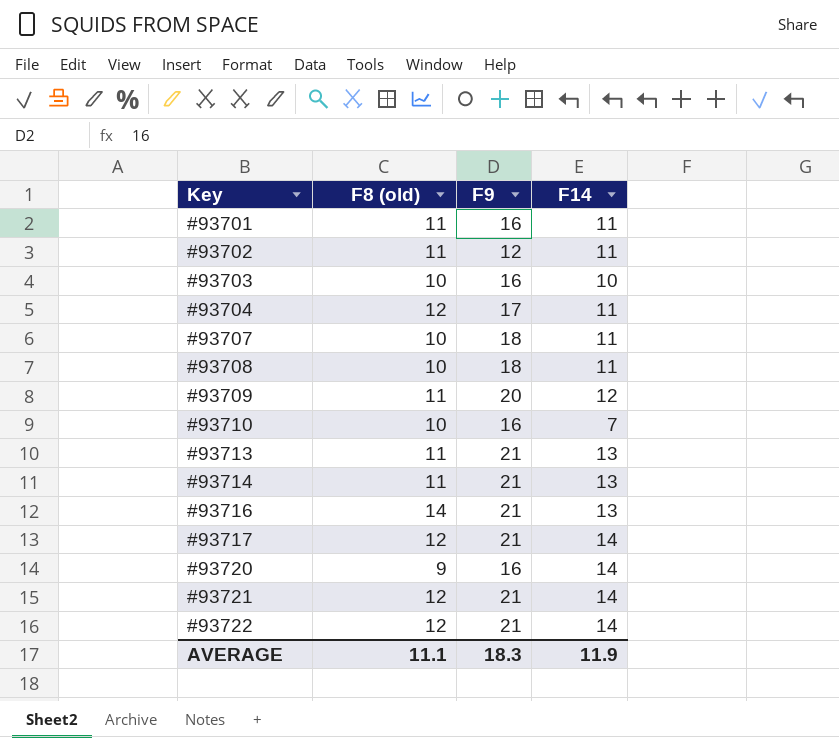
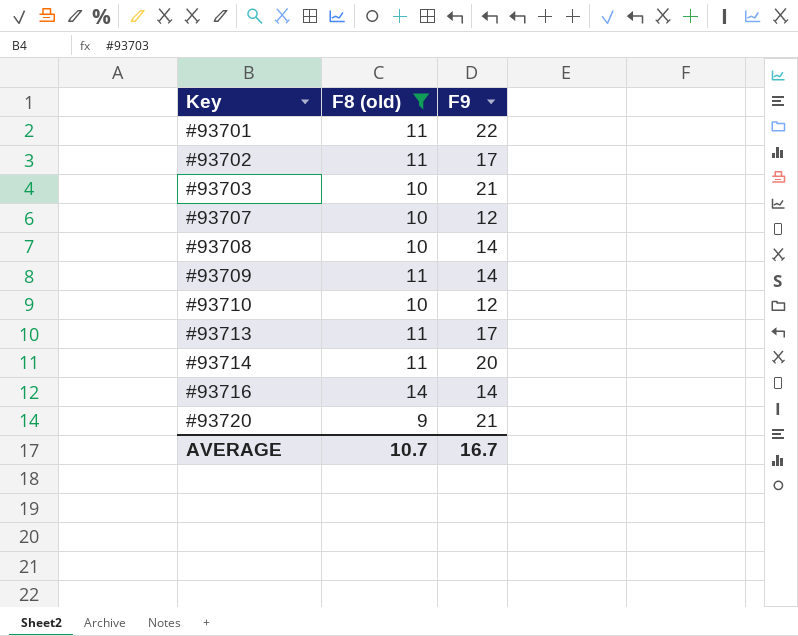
filter: none -> F8 (old) != 12
column F14 | position: 4 -> none
#93701 | F9: 16 -> 22
#93702 | F9: 12 -> 17
#93703 | F9: 16 -> 21
#93707 | F9: 18 -> 12
#93708 | F9: 18 -> 14
#93709 | F9: 20 -> 14
#93710 | F9: 16 -> 12
#93713 | F9: 21 -> 17
#93714 | F9: 21 -> 20
#93716 | F9: 21 -> 14
#93720 | F9: 16 -> 21
AVERAGE | F8 (old): 11.1 -> 10.7
AVERAGE | F9: 18.3 -> 16.7

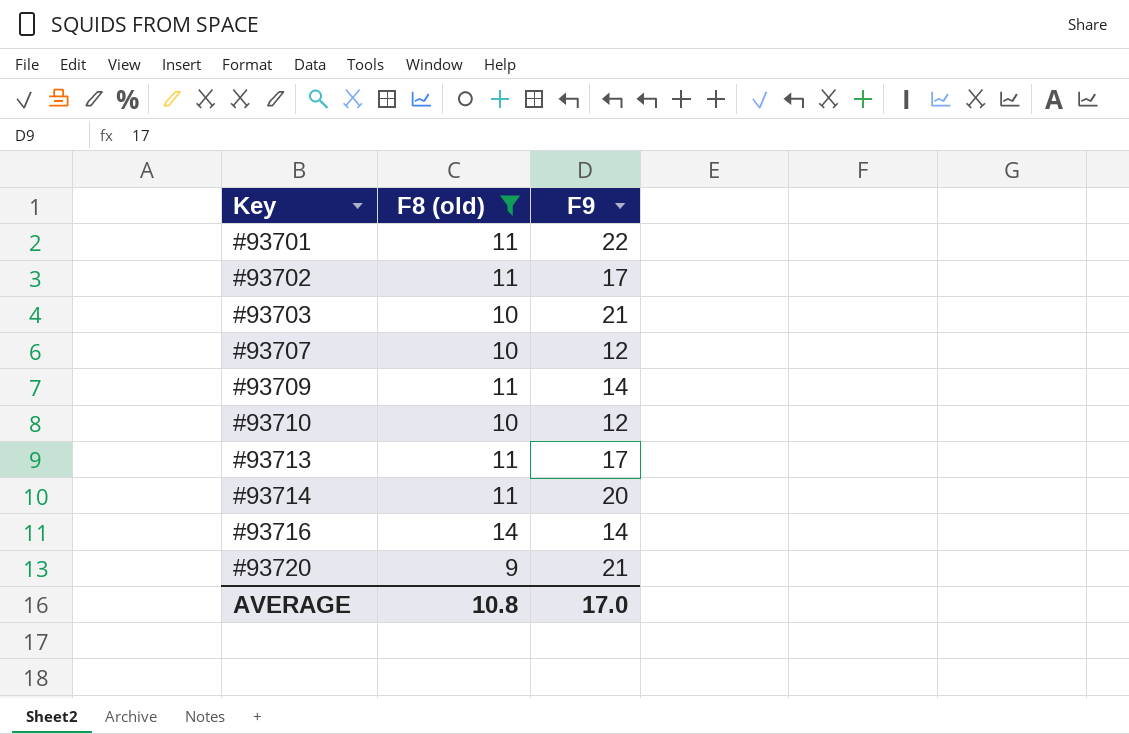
row #93708: 10 | 14 -> none
AVERAGE | F8 (old): 10.7 -> 10.8
AVERAGE | F9: 16.7 -> 17.0

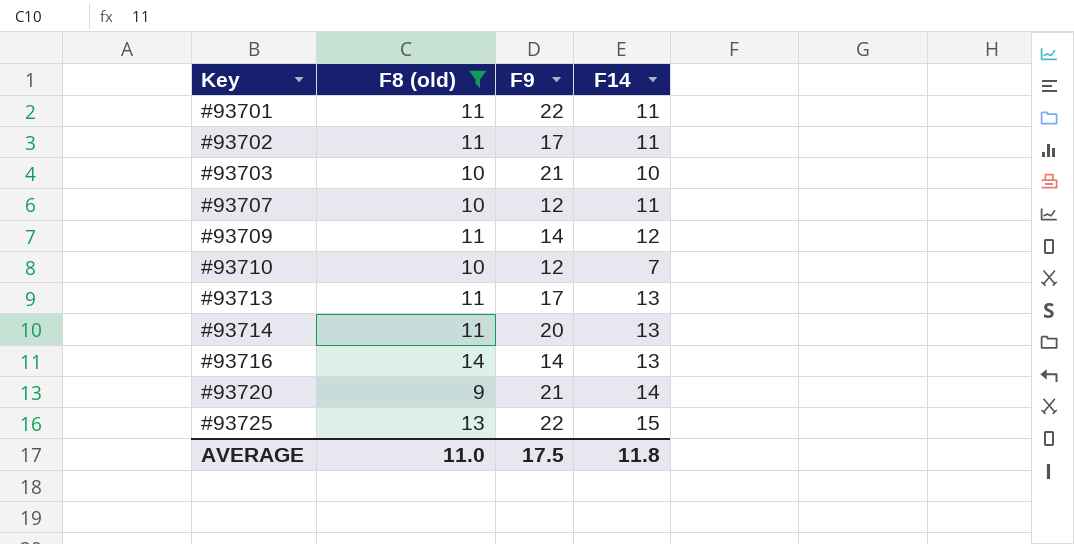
column F14 | position: none -> 4
row #93725: none -> 13 | 22 | 15
AVERAGE | F8 (old): 10.8 -> 11.0
AVERAGE | F9: 17.0 -> 17.5

